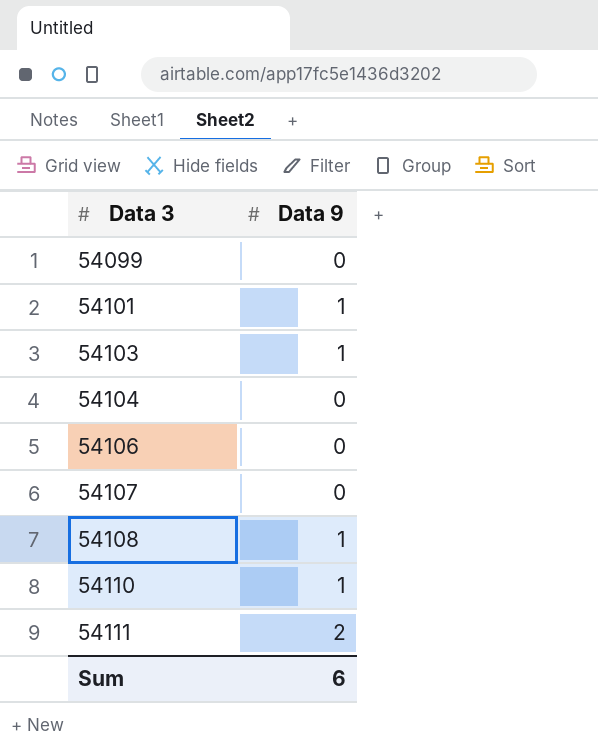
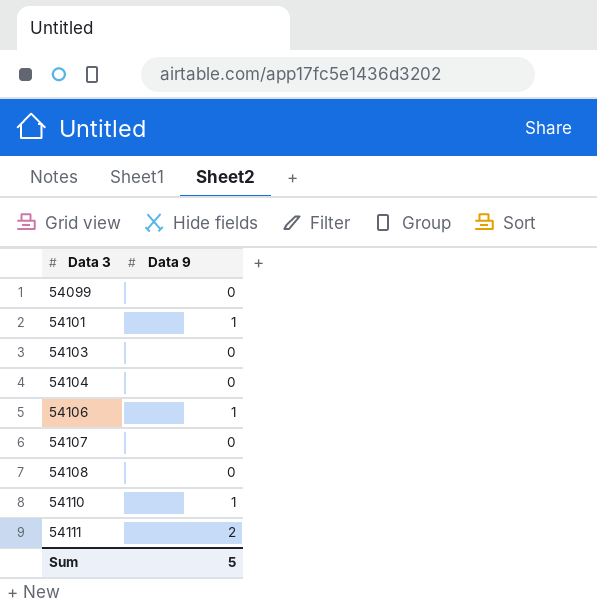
54103 | Data 9: 1 -> 0
54106 | Data 9: 0 -> 1
54108 | Data 9: 1 -> 0
Sum | Data 9: 6 -> 5

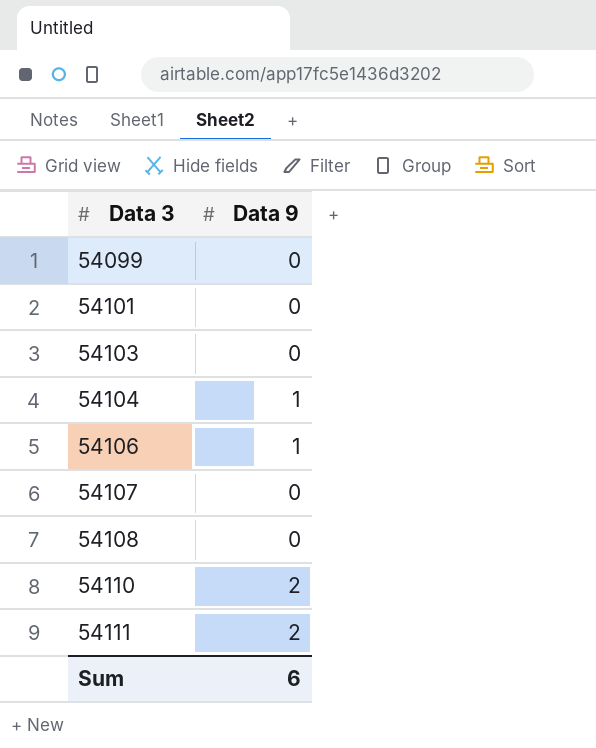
54101 | Data 9: 1 -> 0
54104 | Data 9: 0 -> 1
54110 | Data 9: 1 -> 2
Sum | Data 9: 5 -> 6

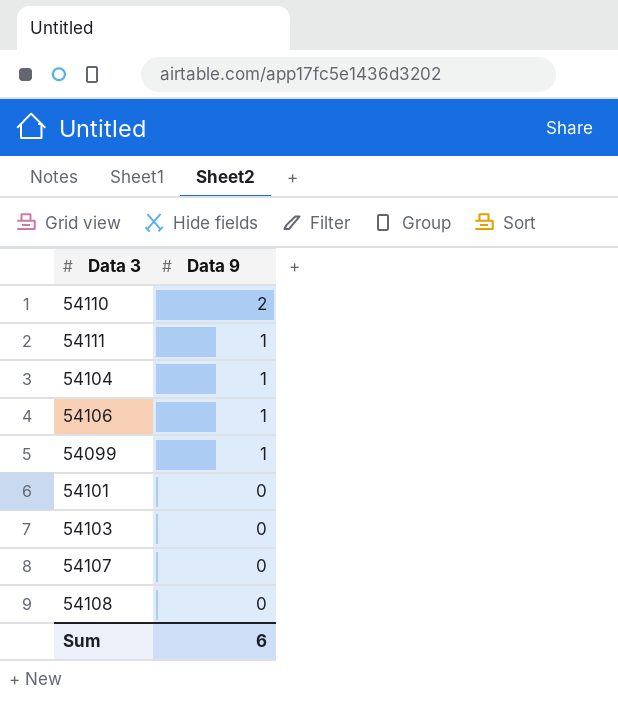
row order: Data 3 ascending -> Data 9 descending
54111 | Data 9: 2 -> 1
54099 | Data 9: 0 -> 1

